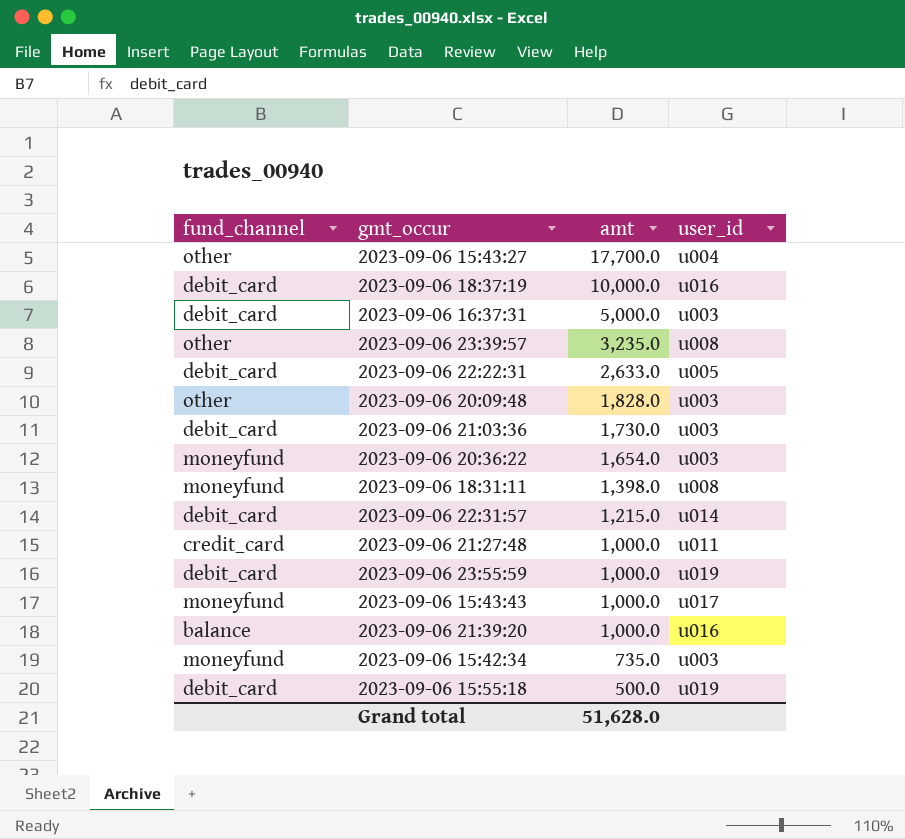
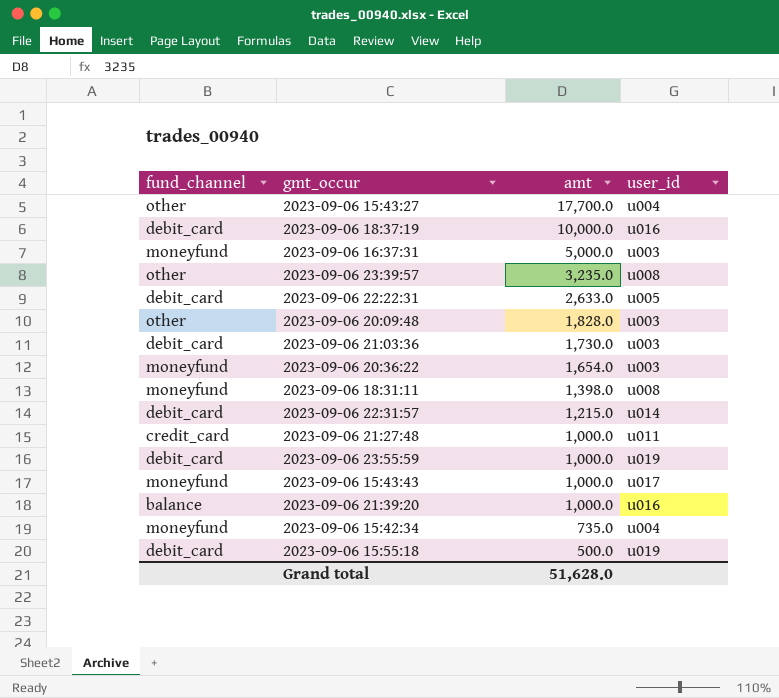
2023-09-06 16:37:31 | fund_channel: debit_card -> moneyfund
2023-09-06 15:42:34 | user_id: u003 -> u004

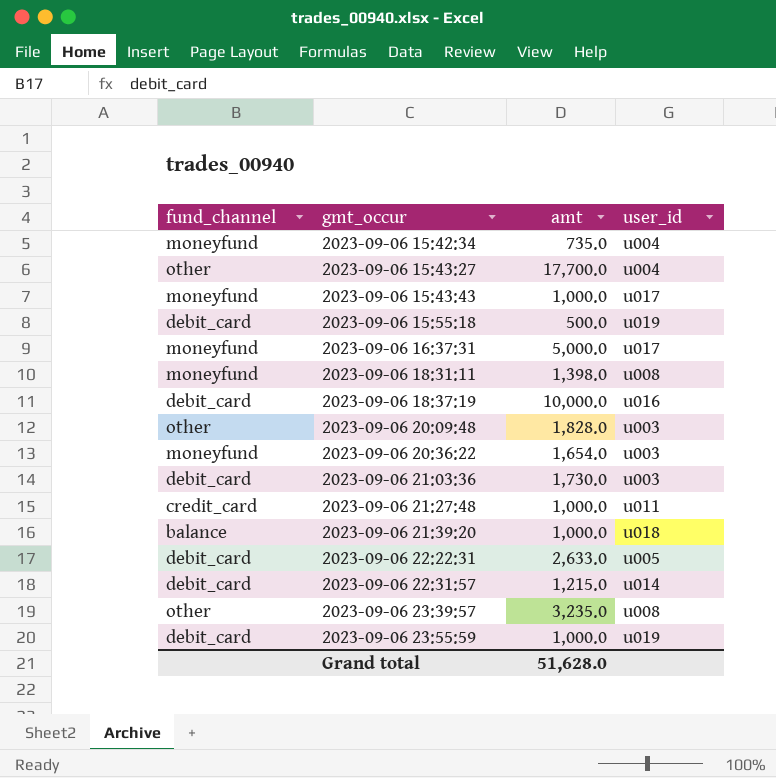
row order: amt descending -> gmt_occur ascending
2023-09-06 16:37:31 | user_id: u003 -> u017
2023-09-06 21:39:20 | user_id: u016 -> u018

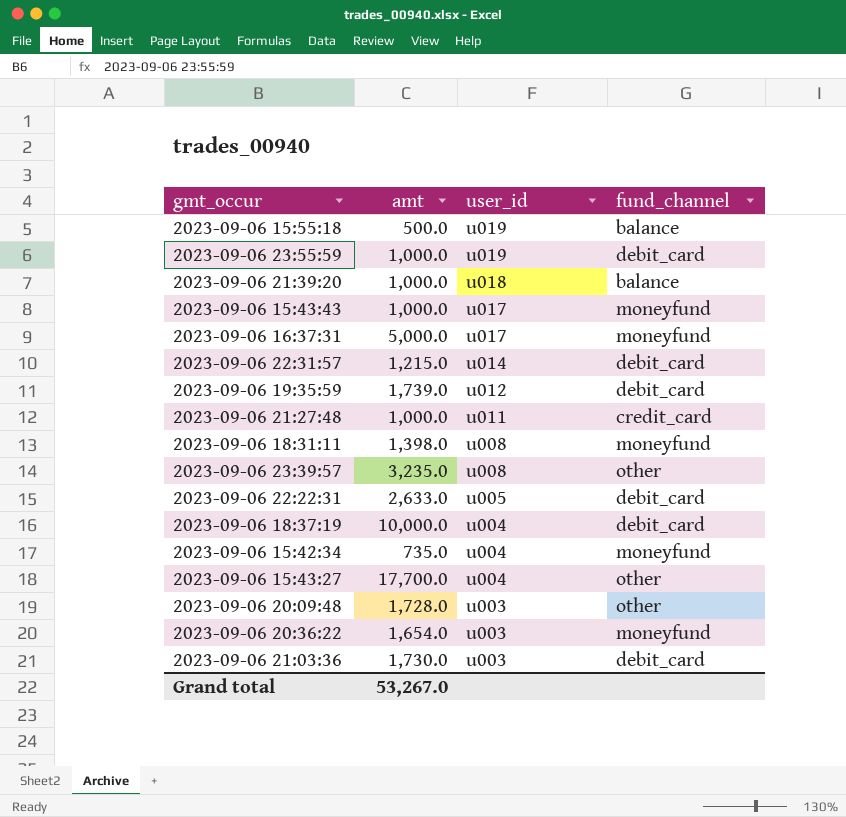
row order: gmt_occur ascending -> user_id descending
column fund_channel | position: 1 -> 4
2023-09-06 15:55:18 | fund_channel: debit_card -> balance
row 2023-09-06 19:35:59: none -> 1,739.0 | u012 | debit_card
2023-09-06 18:37:19 | user_id: u016 -> u004
2023-09-06 20:09:48 | amt: 1,828.0 -> 1,728.0
Grand total | amt: 51,628.0 -> 53,267.0

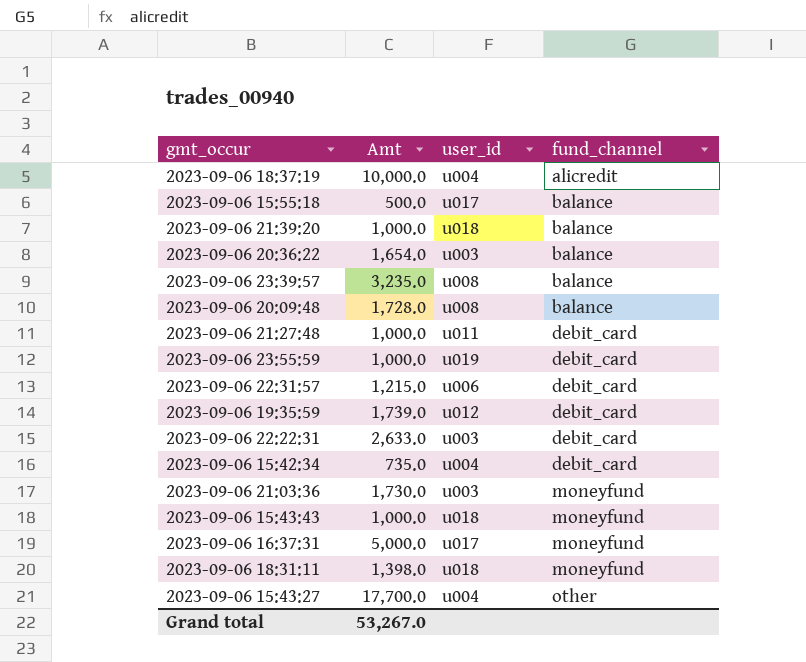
row order: user_id descending -> fund_channel ascending
column name: amt -> Amt
2023-09-06 18:37:19 | fund_channel: debit_card -> alicredit
2023-09-06 15:55:18 | user_id: u019 -> u017
2023-09-06 20:36:22 | fund_channel: moneyfund -> balance
2023-09-06 23:39:57 | fund_channel: other -> balance
2023-09-06 20:09:48 | user_id: u003 -> u008
2023-09-06 20:09:48 | fund_channel: other -> balance
2023-09-06 21:27:48 | fund_channel: credit_card -> debit_card
2023-09-06 22:31:57 | user_id: u014 -> u006
2023-09-06 22:22:31 | user_id: u005 -> u003
2023-09-06 15:42:34 | fund_channel: moneyfund -> debit_card
2023-09-06 21:03:36 | fund_channel: debit_card -> moneyfund
2023-09-06 15:43:43 | user_id: u017 -> u018
2023-09-06 18:31:11 | user_id: u008 -> u018

